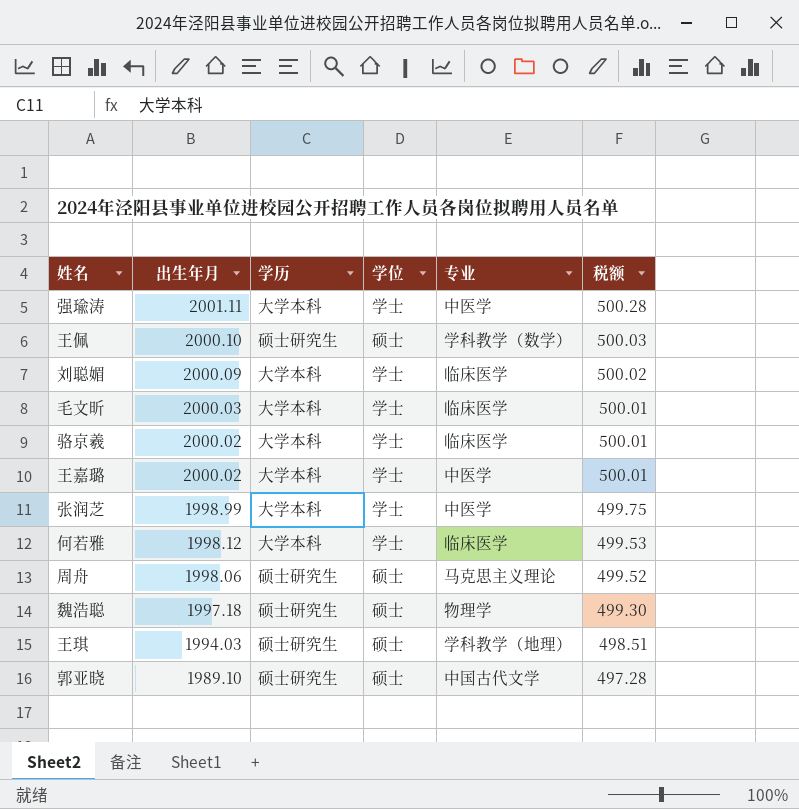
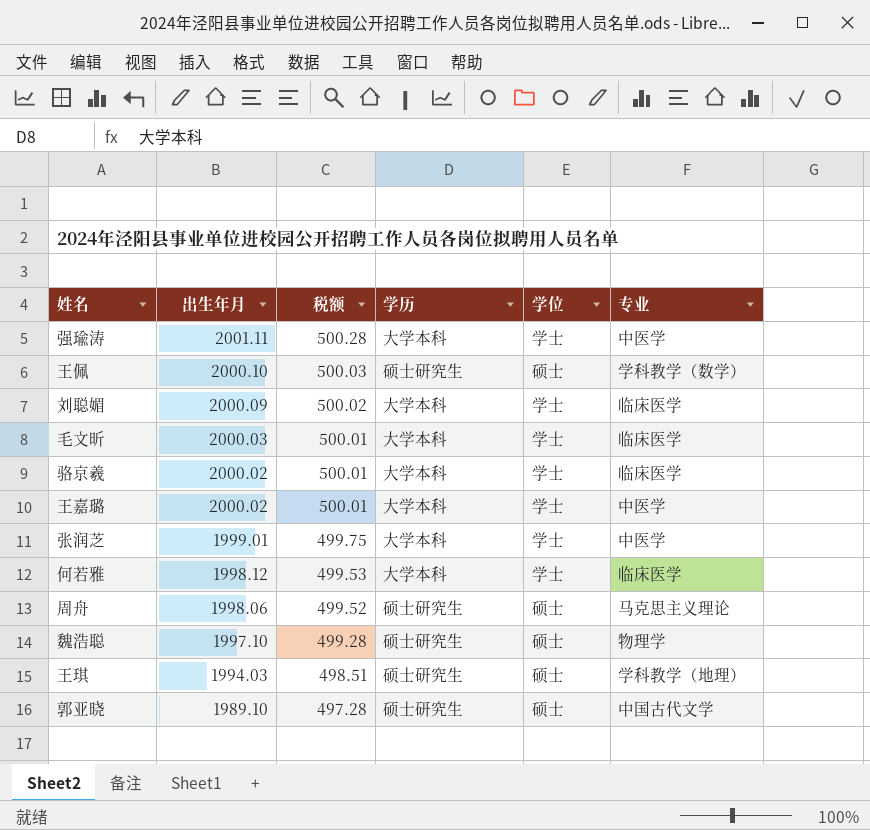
column 税额 | position: 6 -> 3
张润芝 | 出生年月: 1998.99 -> 1999.01
魏浩聪 | 出生年月: 1997.18 -> 1997.10
魏浩聪 | 税额: 499.30 -> 499.28

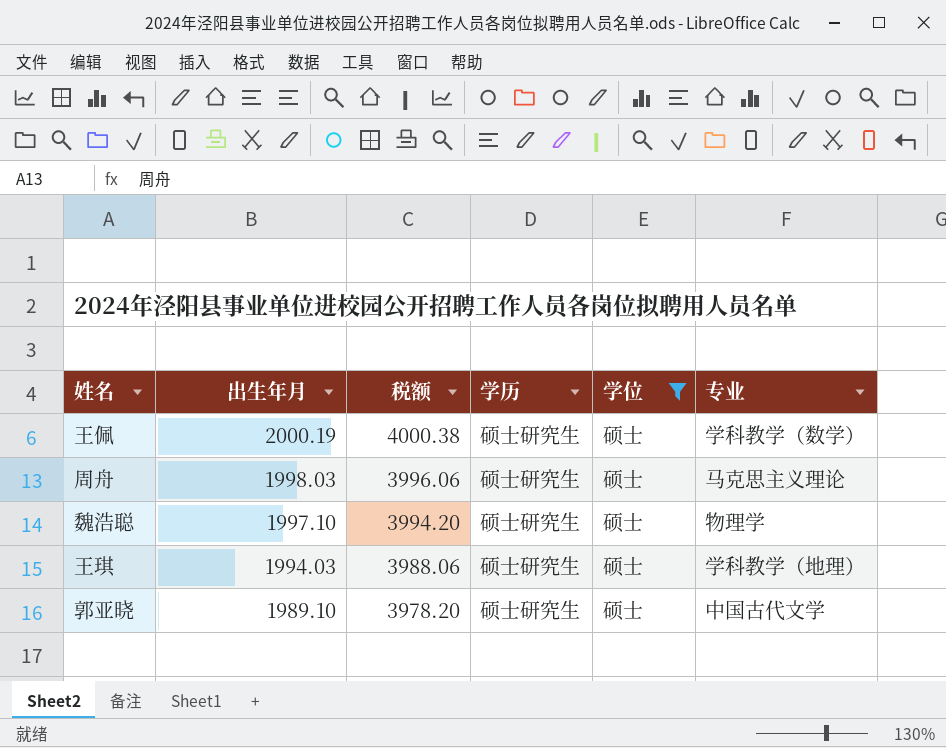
filter: none -> 学位 = 硕士
column 税额 | formula: [出生年月] * 0.25 -> [出生年月] * 2
王佩 | 出生年月: 2000.10 -> 2000.19
周舟 | 出生年月: 1998.06 -> 1998.03

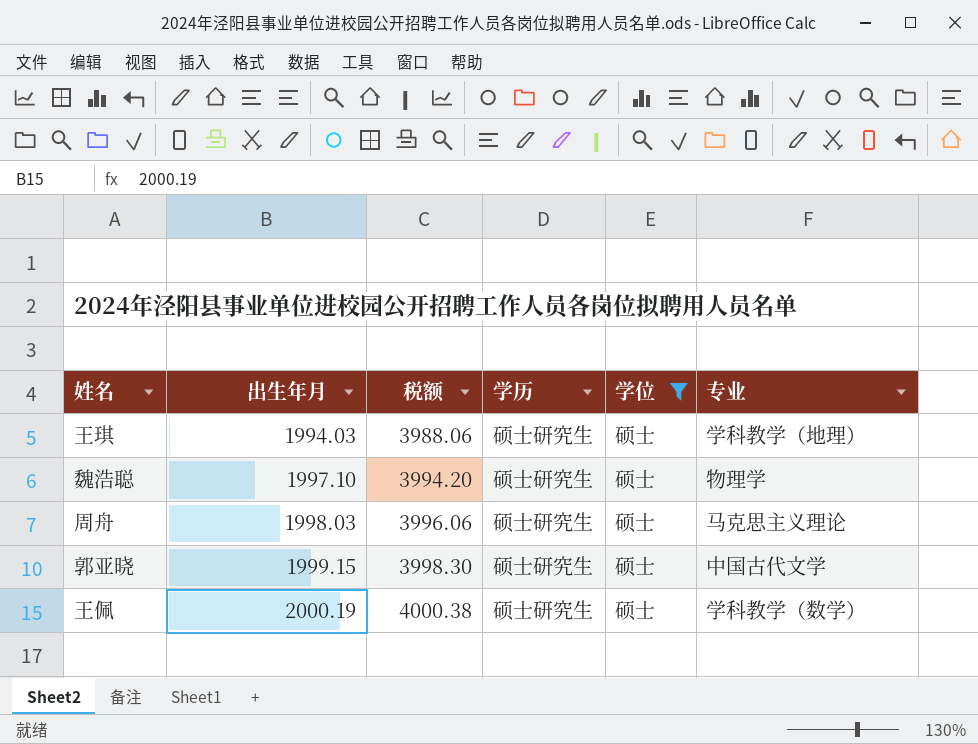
row order: 出生年月 descending -> 出生年月 ascending
郭亚晓 | 出生年月: 1989.10 -> 1999.15
郭亚晓 | 税额: 3978.20 -> 3998.30

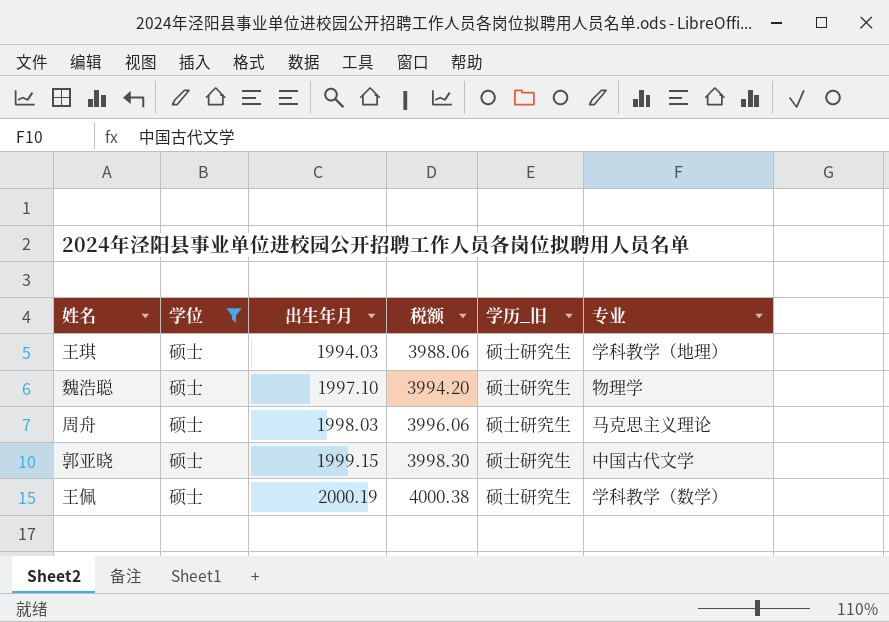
column 学位 | position: 5 -> 2
column name: 学历 -> 学历_旧

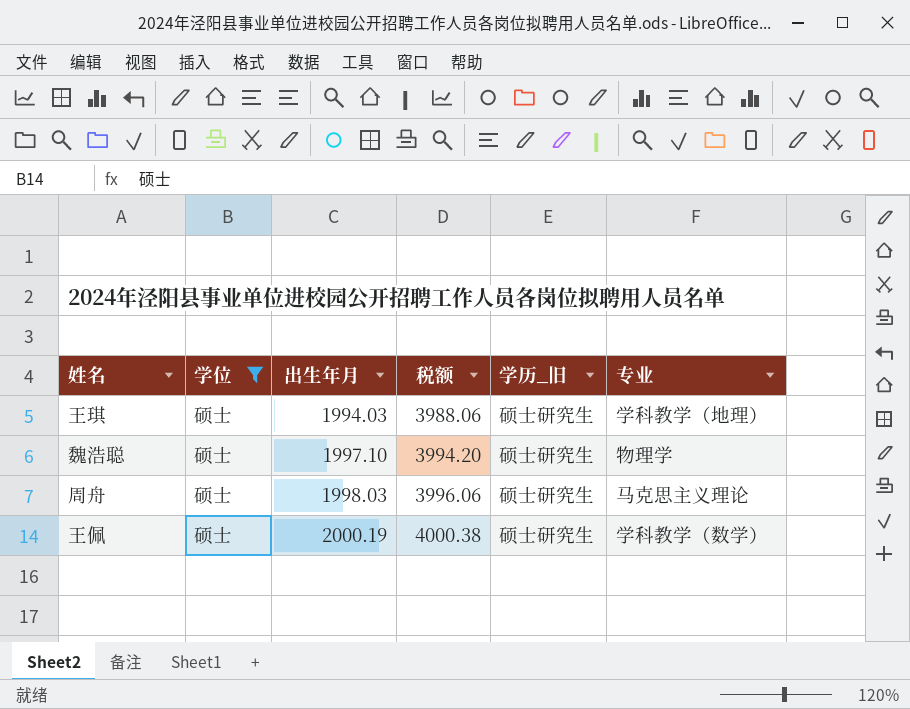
row 郭亚晓: 硕士 | 1999.15 | 3998.30 | 硕士研究生 | 中国古代文学 -> none

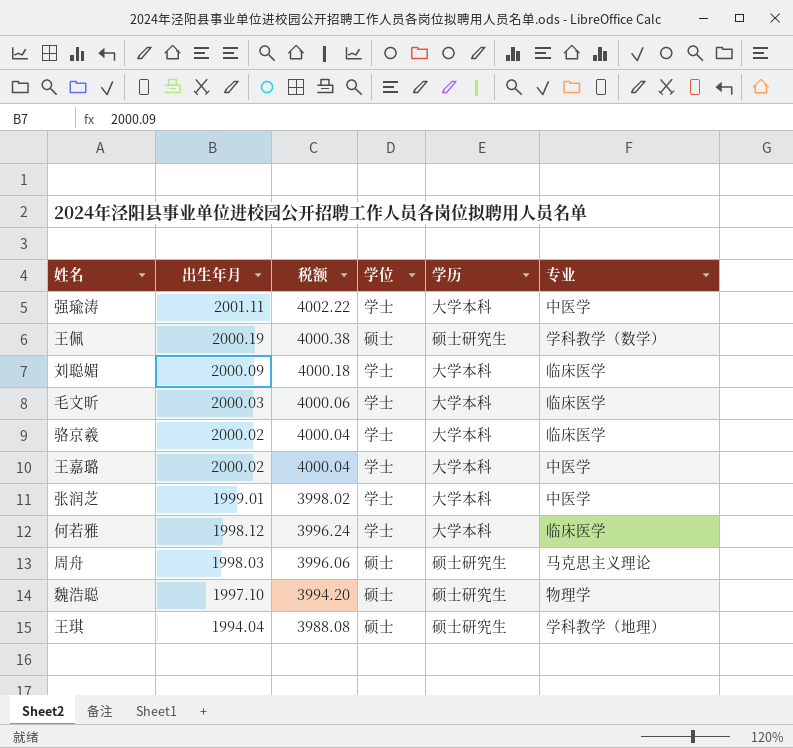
filter: 学位 = 硕士 -> none
row order: 出生年月 ascending -> 出生年月 descending
column 学位 | position: 2 -> 4
column name: 学历_旧 -> 学历
王琪 | 出生年月: 1994.03 -> 1994.04
王琪 | 税额: 3988.06 -> 3988.08

